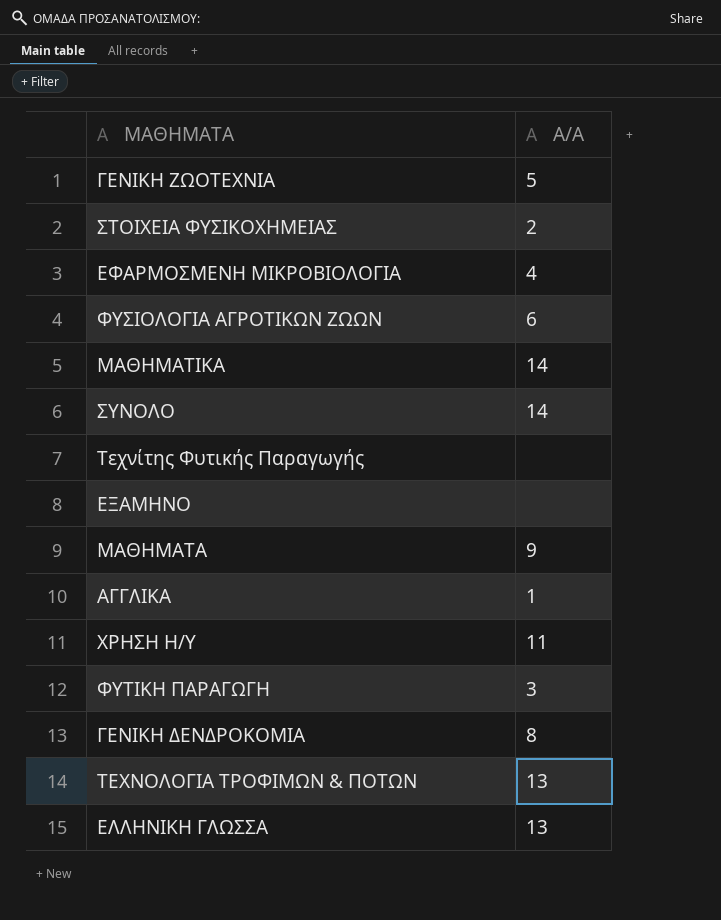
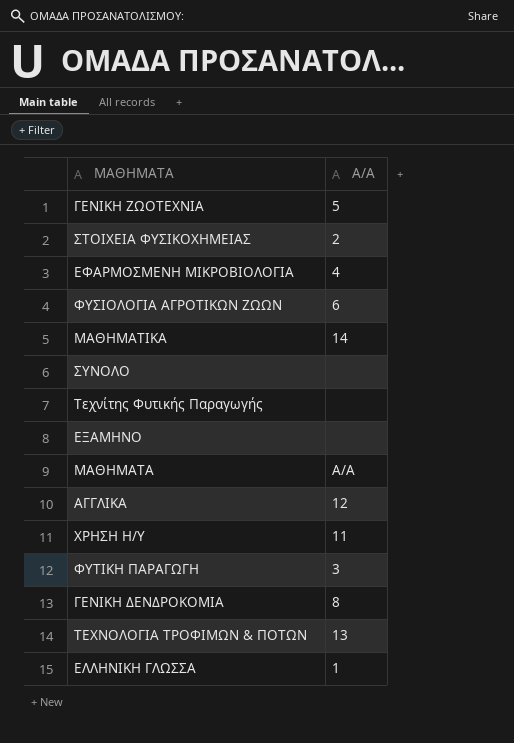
ΣΥΝΟΛΟ | Α/Α: 14 -> none
ΜΑΘΗΜΑΤΑ | Α/Α: 9 -> Α/Α
ΑΓΓΛΙΚΑ | Α/Α: 1 -> 12
ΕΛΛΗΝΙΚΗ ΓΛΩΣΣΑ | Α/Α: 13 -> 1

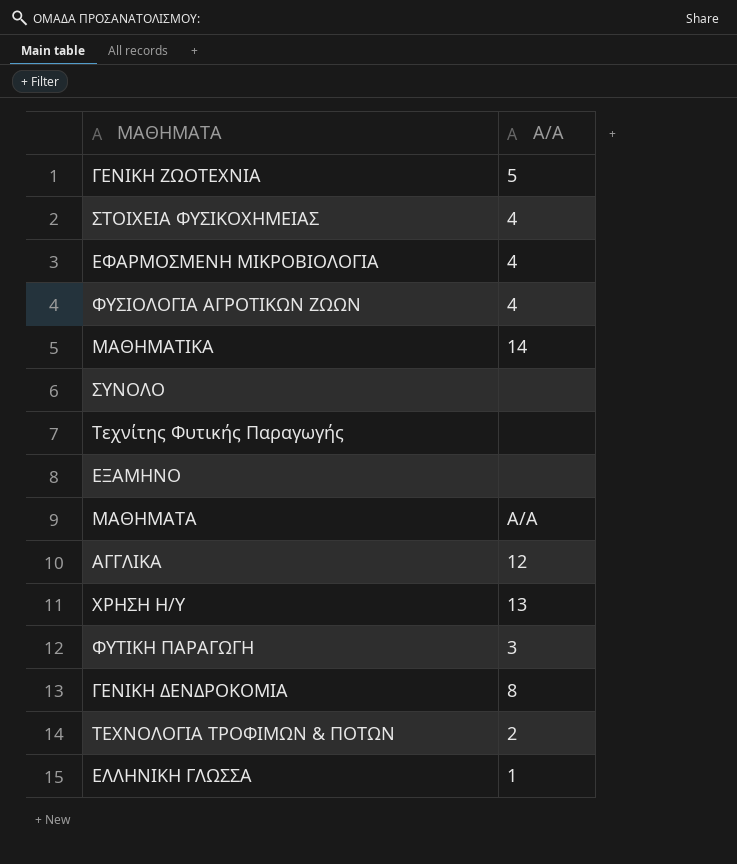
ΣΤΟΙΧΕΙΑ ΦΥΣΙΚΟΧΗΜΕΙΑΣ | Α/Α: 2 -> 4
ΦΥΣΙΟΛΟΓΙΑ ΑΓΡΟΤΙΚΩΝ ΖΩΩΝ | Α/Α: 6 -> 4
ΧΡΗΣΗ Η/Υ | Α/Α: 11 -> 13
ΤΕΧΝΟΛΟΓΙΑ ΤΡΟΦΙΜΩΝ & ΠΟΤΩΝ | Α/Α: 13 -> 2

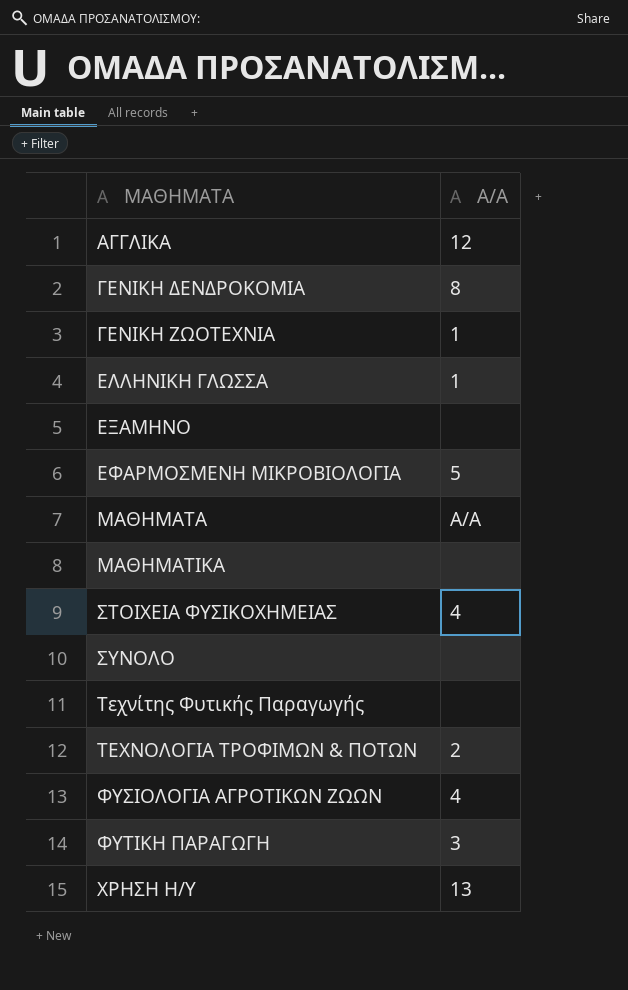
row order: none -> ΜΑΘΗΜΑΤΑ ascending
ΓΕΝΙΚΗ ΖΩΟΤΕΧΝΙΑ | Α/Α: 5 -> 1
ΕΦΑΡΜΟΣΜΕΝΗ ΜΙΚΡΟΒΙΟΛΟΓΙΑ | Α/Α: 4 -> 5
ΜΑΘΗΜΑΤΙΚΑ | Α/Α: 14 -> none

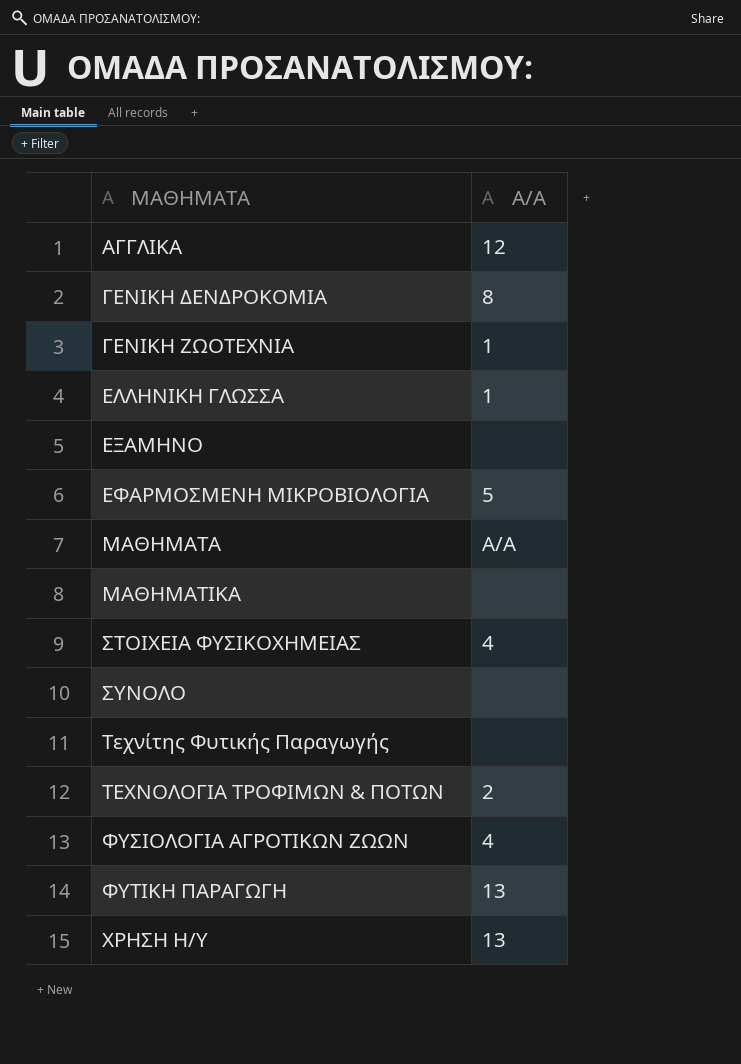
ΦΥΤΙΚΗ ΠΑΡΑΓΩΓΗ | Α/Α: 3 -> 13

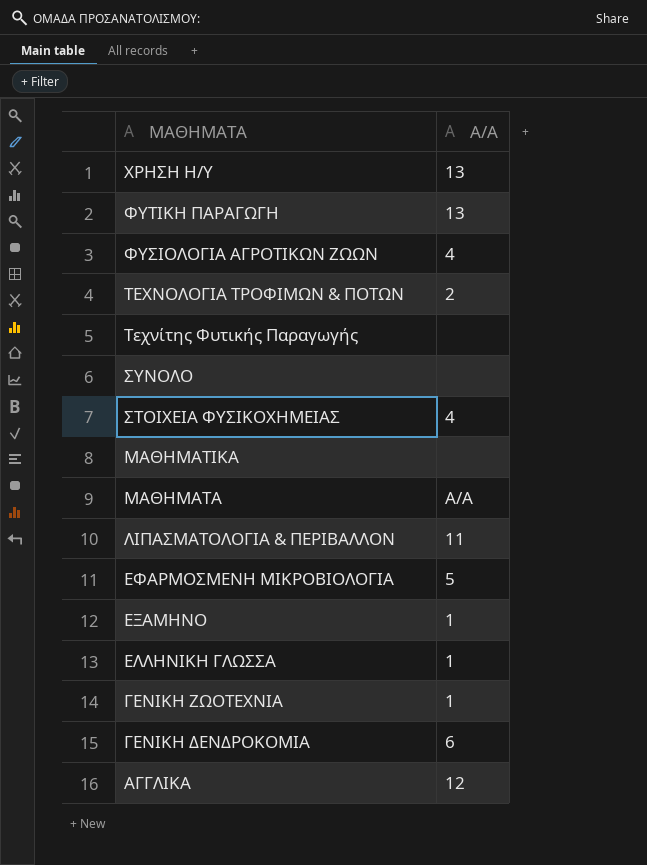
row order: ΜΑΘΗΜΑΤΑ ascending -> ΜΑΘΗΜΑΤΑ descending
row ΛΙΠΑΣΜΑΤΟΛΟΓΙΑ & ΠΕΡΙΒΑΛΛΟΝ: none -> 11
ΕΞΑΜΗΝΟ | Α/Α: none -> 1
ΓΕΝΙΚΗ ΔΕΝΔΡΟΚΟΜΙΑ | Α/Α: 8 -> 6

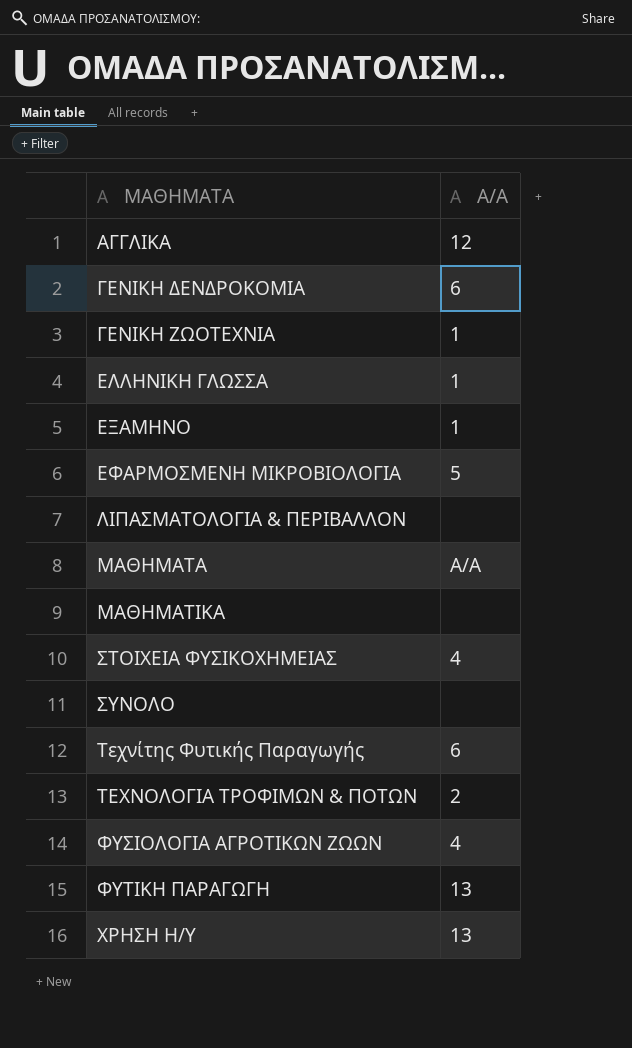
row order: ΜΑΘΗΜΑΤΑ descending -> ΜΑΘΗΜΑΤΑ ascending
ΛΙΠΑΣΜΑΤΟΛΟΓΙΑ & ΠΕΡΙΒΑΛΛΟΝ | Α/Α: 11 -> none
Τεχνίτης Φυτικής Παραγωγής | Α/Α: none -> 6

